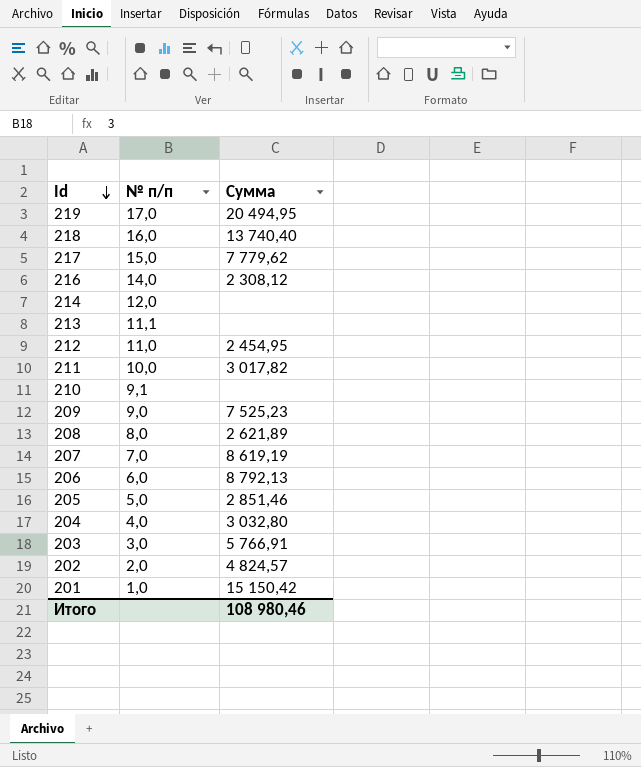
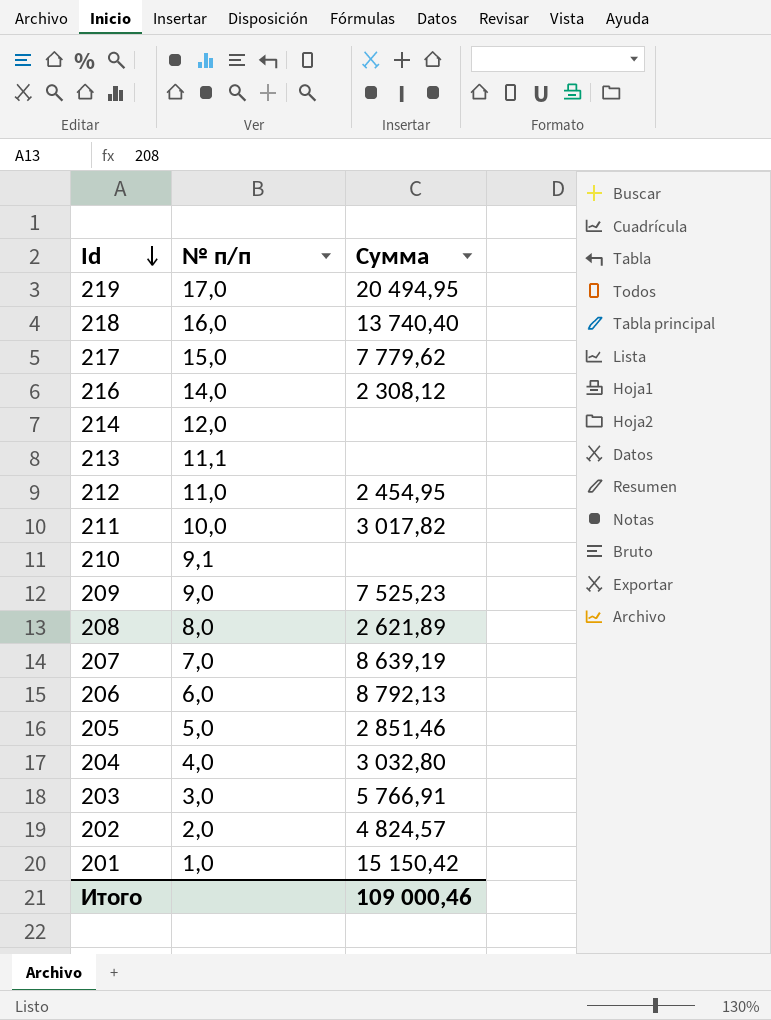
207 | Сумма: 8 619,19 -> 8 639,19
Итого | Сумма: 108 980,46 -> 109 000,46

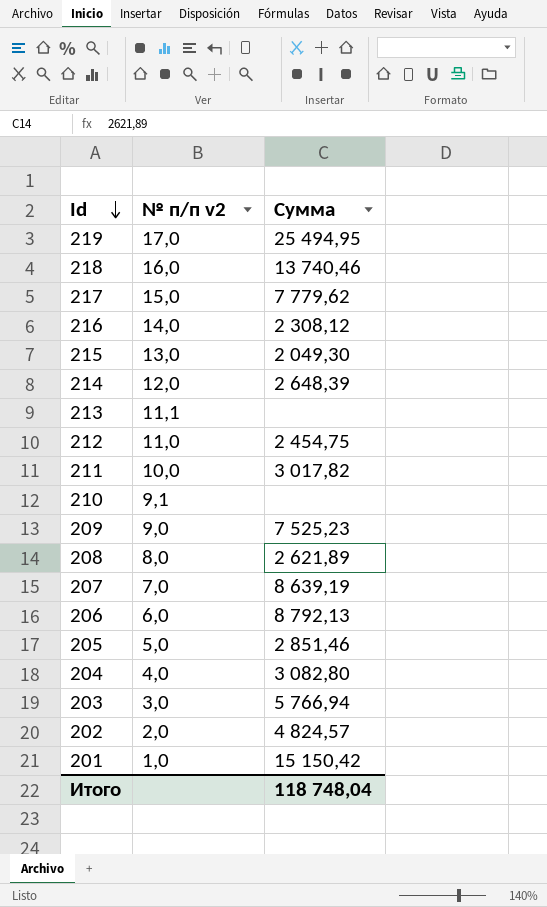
column name: № п/п -> № п/п v2
219 | Сумма: 20 494,95 -> 25 494,95
218 | Сумма: 13 740,40 -> 13 740,46
row 215: none -> 13,0 | 2 049,30
214 | Сумма: none -> 2 648,39
212 | Сумма: 2 454,95 -> 2 454,75
204 | Сумма: 3 032,80 -> 3 082,80
203 | Сумма: 5 766,91 -> 5 766,94
Итого | Сумма: 109 000,46 -> 118 748,04

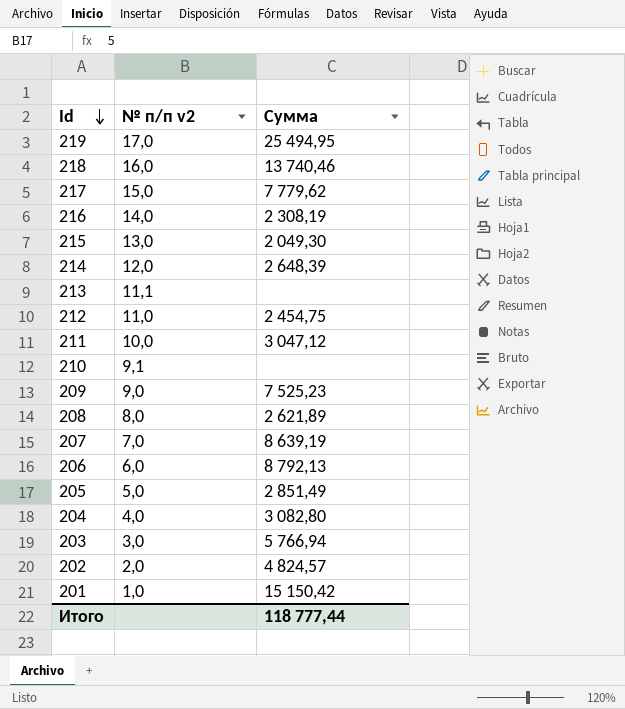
216 | Сумма: 2 308,12 -> 2 308,19
211 | Сумма: 3 017,82 -> 3 047,12
205 | Сумма: 2 851,46 -> 2 851,49
Итого | Сумма: 118 748,04 -> 118 777,44

